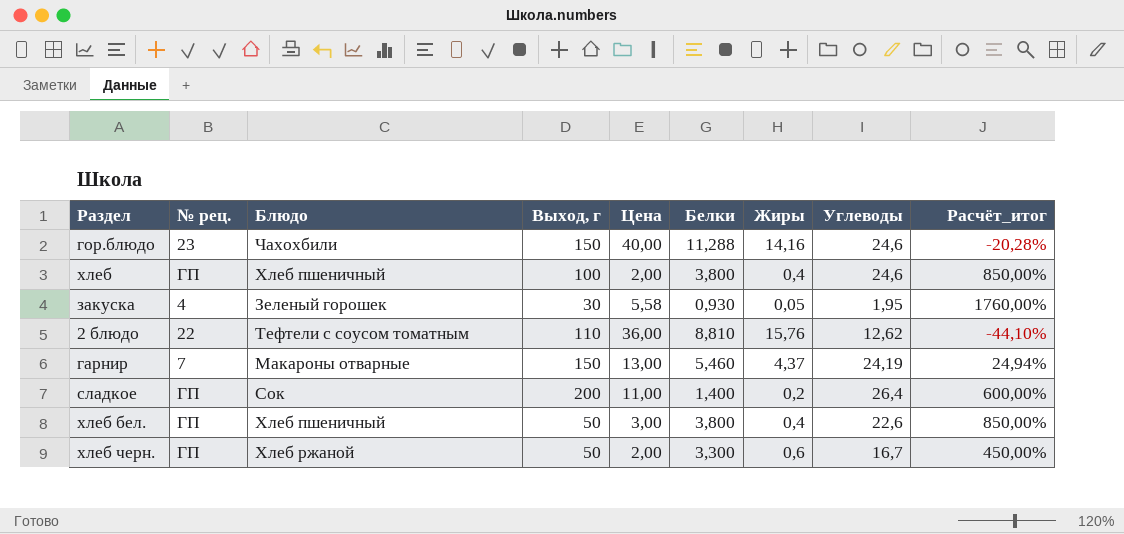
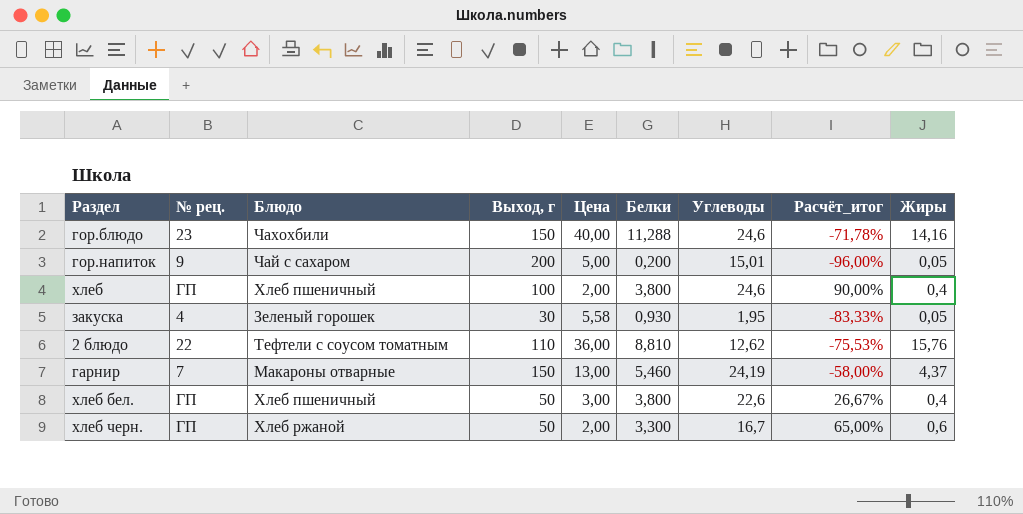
column Расчёт_итог | formula: ([Белки] - [Жиры]) / [Жиры] -> ([Белки] - [Цена]) / [Цена]
column Жиры | position: 7 -> 9
row сладкое: ГП | Сок | 200 | 11,00 | 1,400 | 0,2 | 26,4 | 600,00% -> none
row гор.напиток: none -> 9 | Чай с сахаром | 200 | 5,00 | 0,200 | 15,01 | -96,00% | 0,05

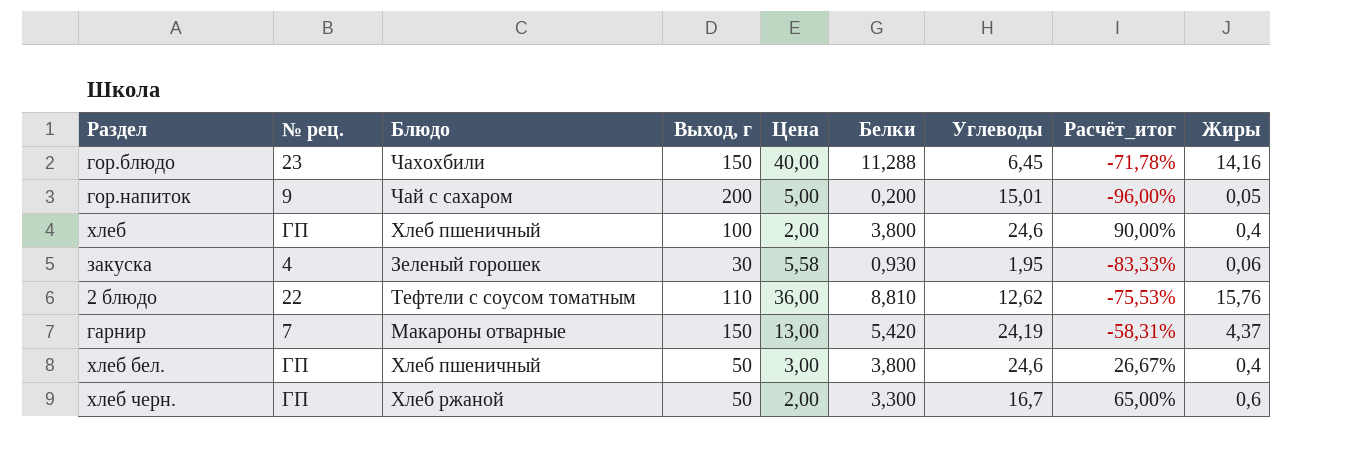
гор.блюдо | Углеводы: 24,6 -> 6,45
закуска | Жиры: 0,05 -> 0,06
гарнир | Белки: 5,460 -> 5,420
гарнир | Расчёт_итог: -58,00% -> -58,31%
хлеб бел. | Углеводы: 22,6 -> 24,6

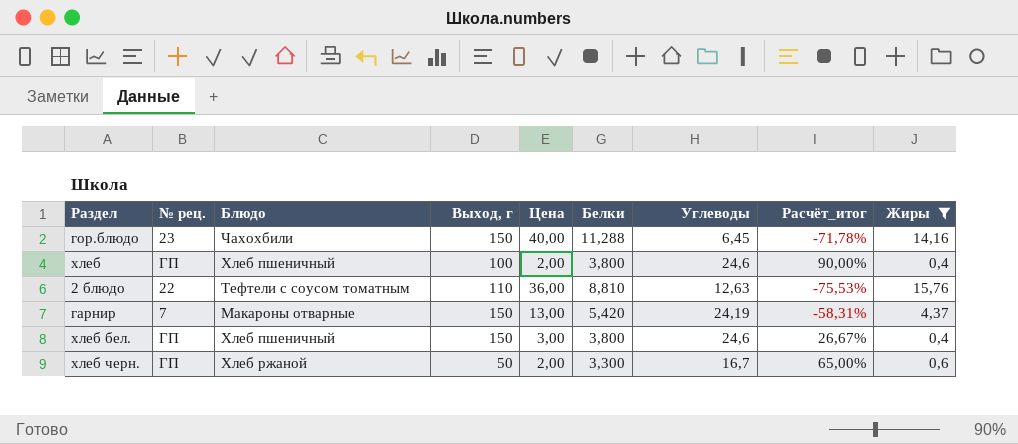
filter: none -> Жиры >= 0,4
2 блюдо | Углеводы: 12,62 -> 12,63
хлеб бел. | Выход, г: 50 -> 150

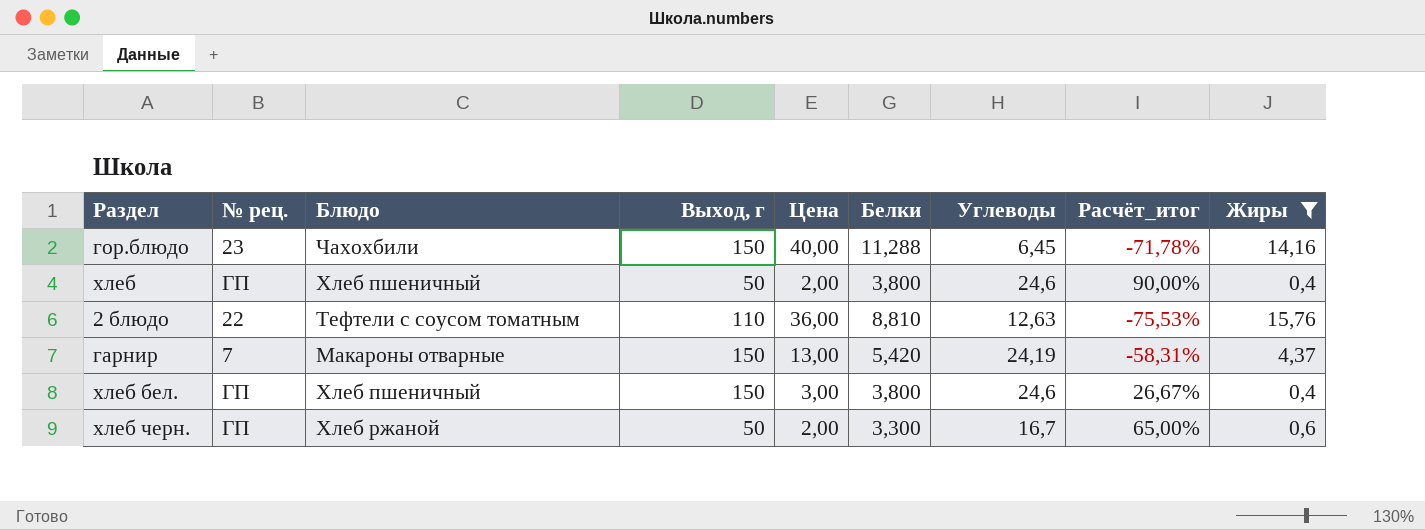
хлеб | Выход, г: 100 -> 50

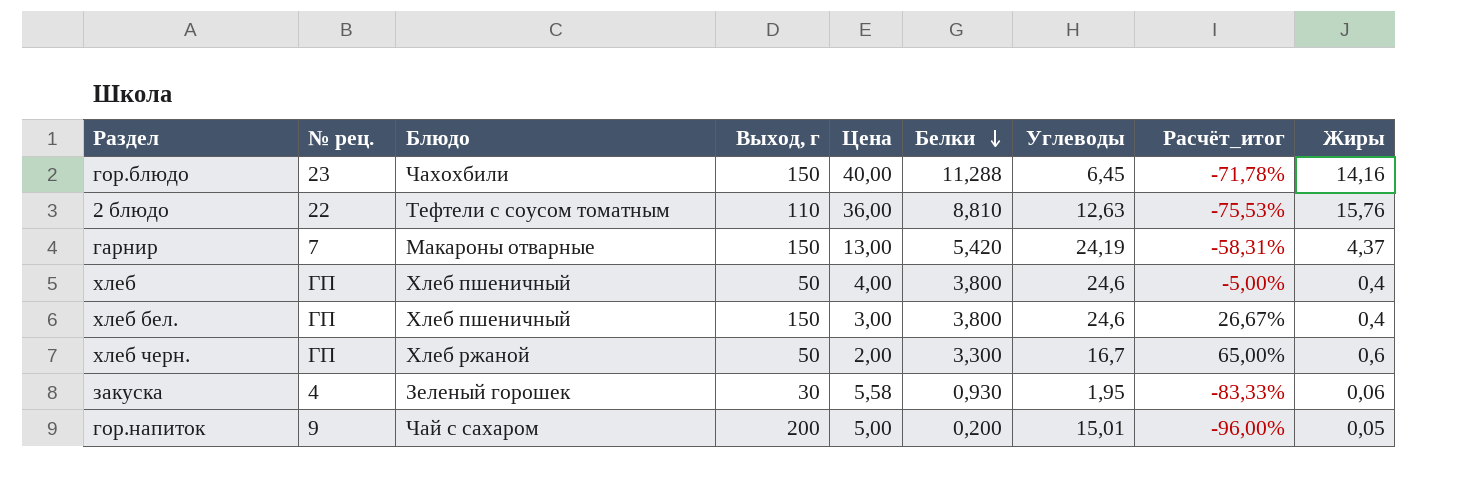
filter: Жиры >= 0,4 -> none
row order: none -> Белки descending
хлеб | Цена: 2,00 -> 4,00
хлеб | Расчёт_итог: 90,00% -> -5,00%

